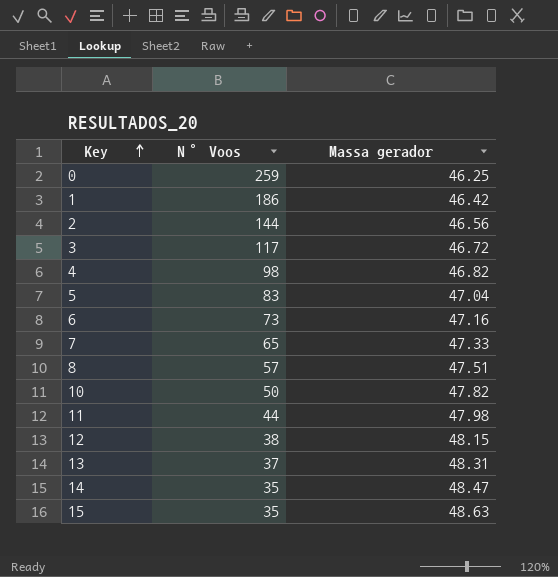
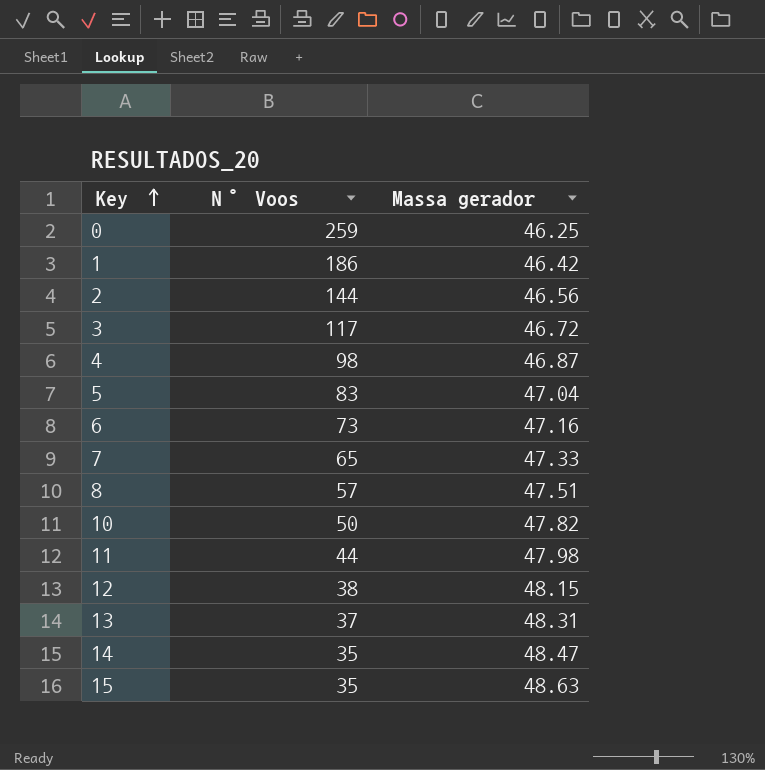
4 | Massa gerador: 46.82 -> 46.87

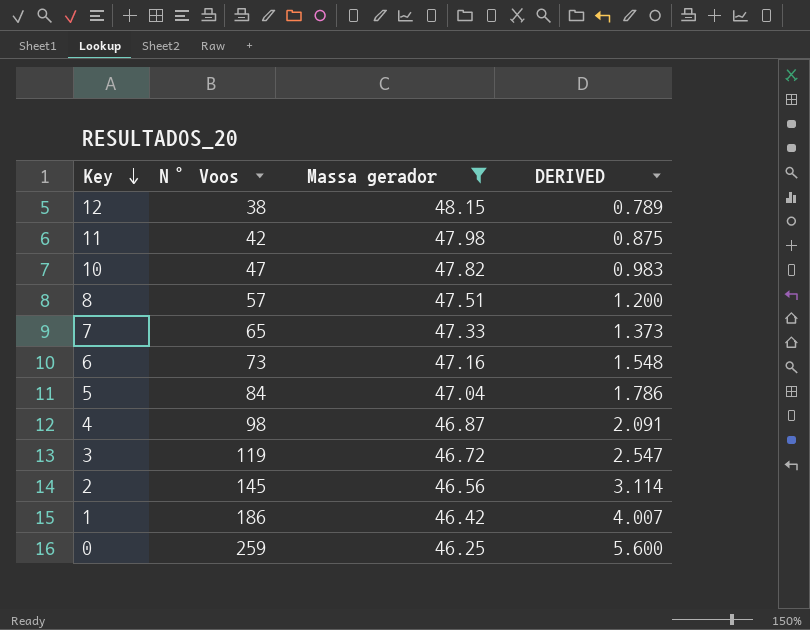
filter: none -> Massa gerador <= 48.15
row order: Key ascending -> Key descending
column DERIVED | formula: none -> [N° Voos] / [Massa gerador]
11 | N° Voos: 44 -> 42
10 | N° Voos: 50 -> 47
5 | N° Voos: 83 -> 84
3 | N° Voos: 117 -> 119
2 | N° Voos: 144 -> 145

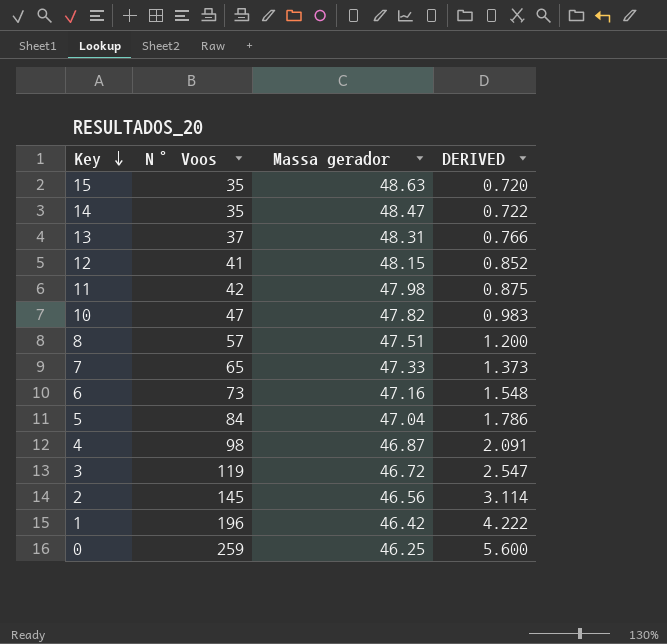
filter: Massa gerador <= 48.15 -> none
12 | N° Voos: 38 -> 41
12 | DERIVED: 0.789 -> 0.852
1 | N° Voos: 186 -> 196
1 | DERIVED: 4.007 -> 4.222

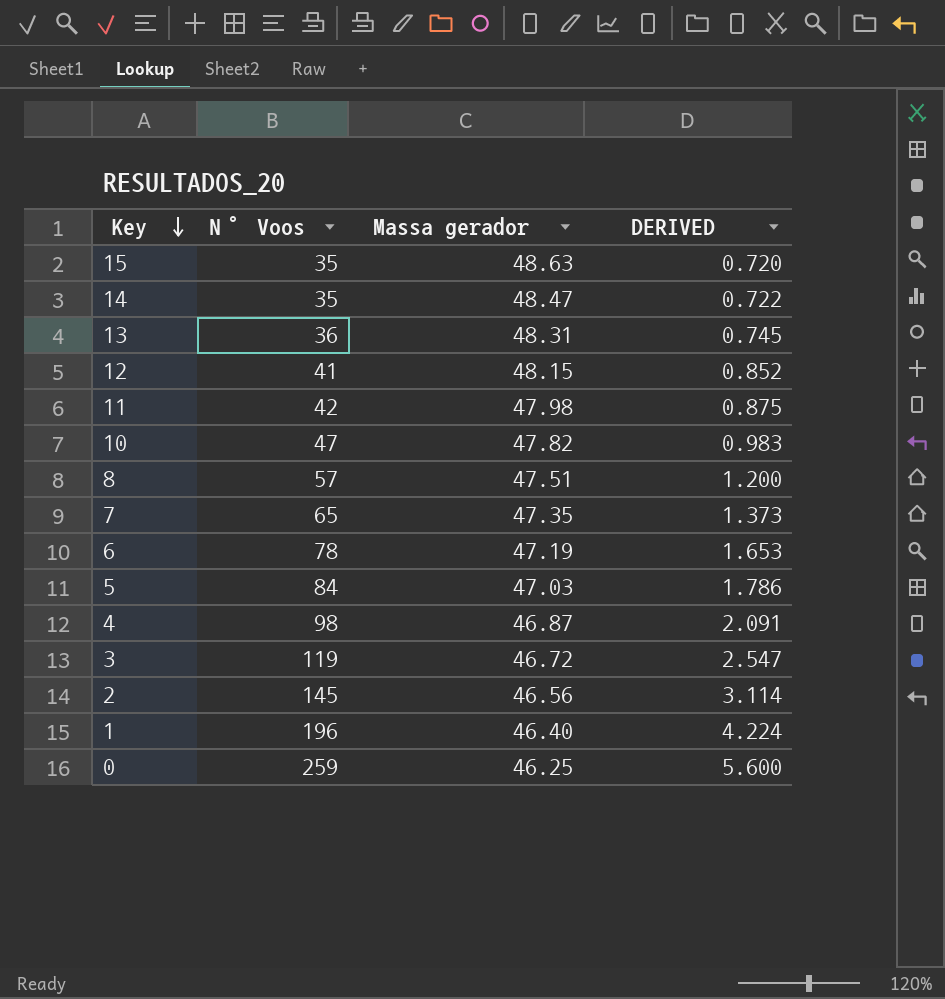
13 | N° Voos: 37 -> 36
13 | DERIVED: 0.766 -> 0.745
7 | Massa gerador: 47.33 -> 47.35
6 | N° Voos: 73 -> 78
6 | Massa gerador: 47.16 -> 47.19
6 | DERIVED: 1.548 -> 1.653
5 | Massa gerador: 47.04 -> 47.03
1 | Massa gerador: 46.42 -> 46.40
1 | DERIVED: 4.222 -> 4.224

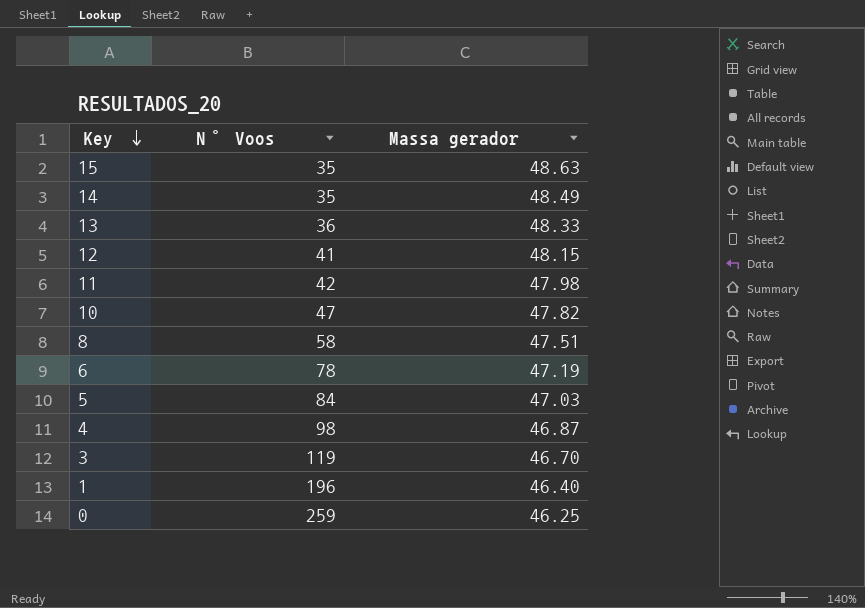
column DERIVED | formula: [N° Voos] / [Massa gerador] -> none
row 7: 65 | 47.35 | 1.373 -> none
row 2: 145 | 46.56 | 3.114 -> none
14 | Massa gerador: 48.47 -> 48.49
13 | Massa gerador: 48.31 -> 48.33
8 | N° Voos: 57 -> 58
3 | Massa gerador: 46.72 -> 46.70

